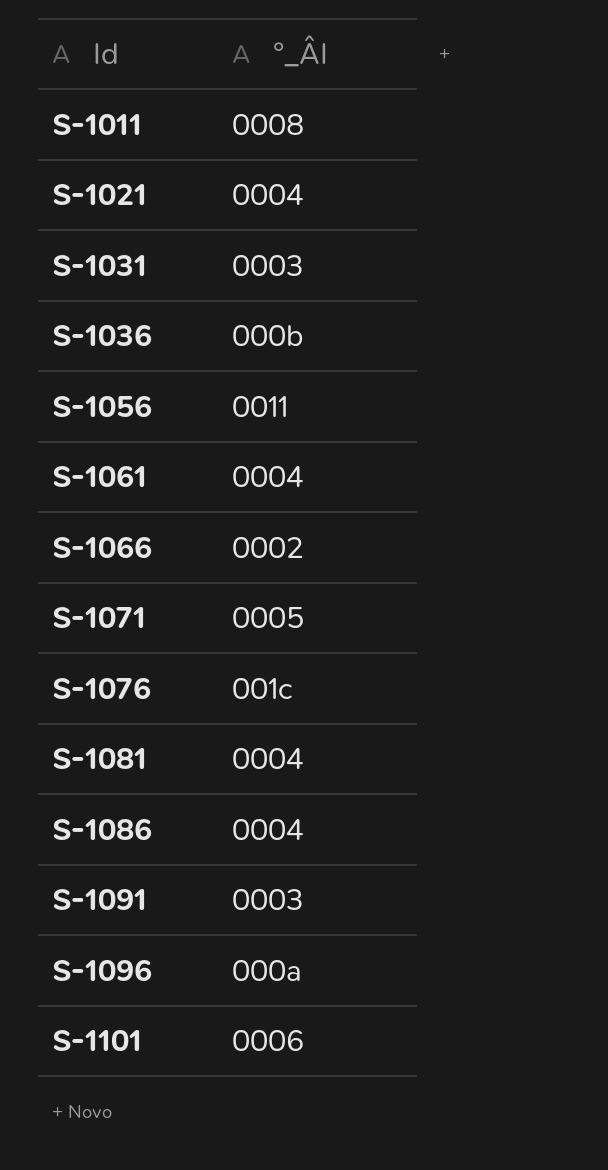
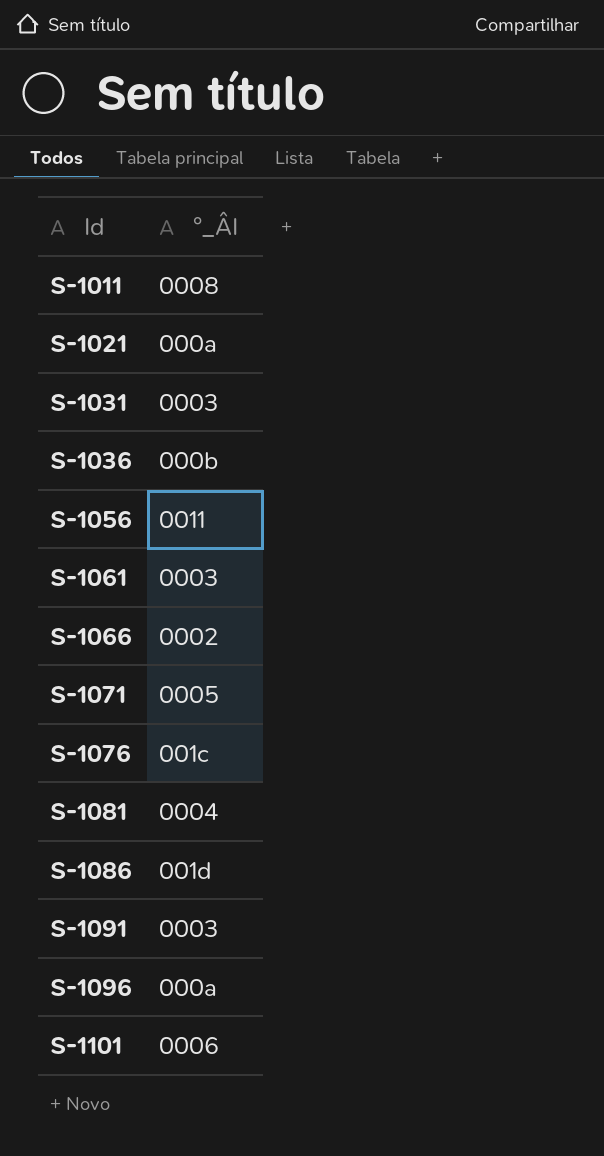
S-1021 | °_ÂI: 0004 -> 000a
S-1061 | °_ÂI: 0004 -> 0003
S-1086 | °_ÂI: 0004 -> 001d

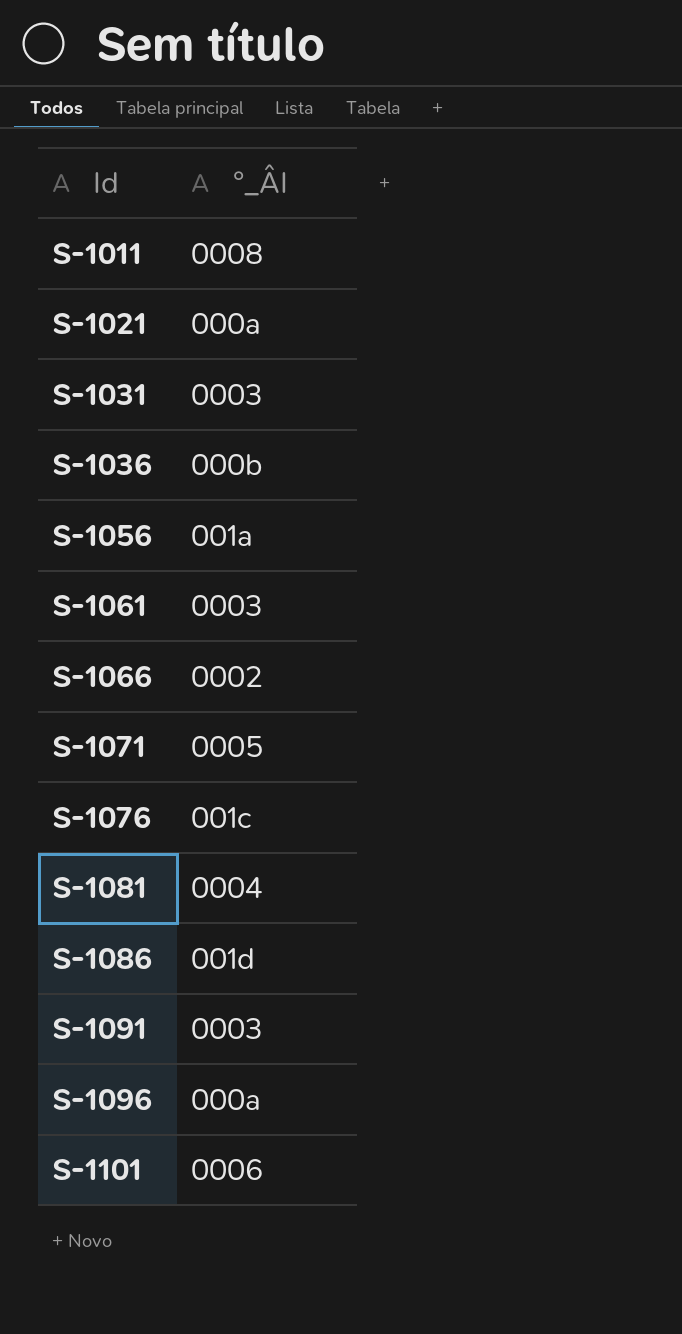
S-1056 | °_ÂI: 0011 -> 001a

